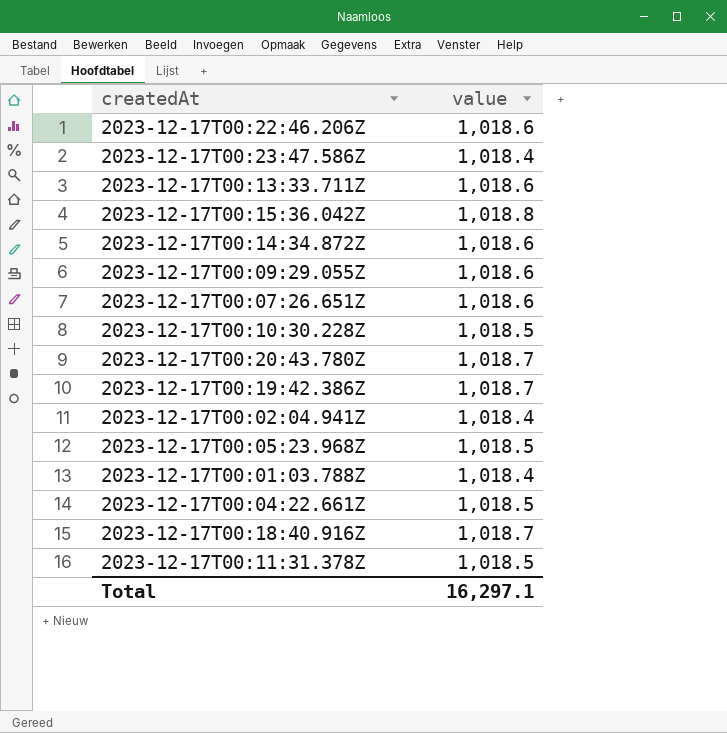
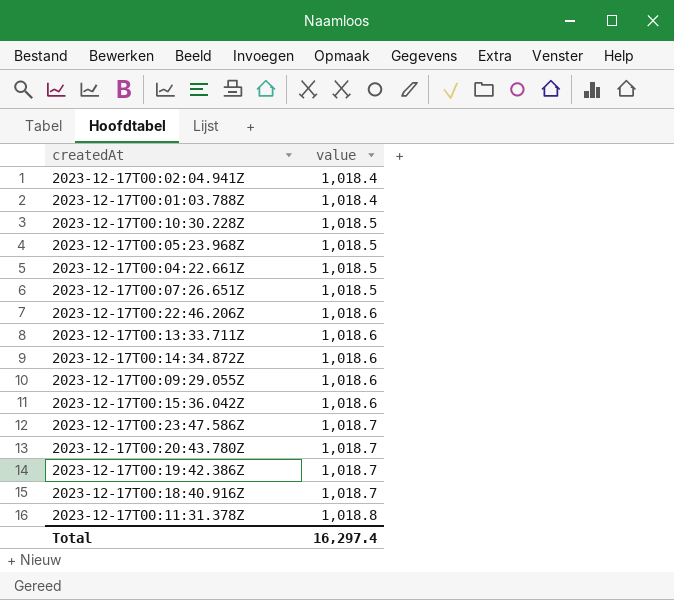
row order: none -> value ascending
2023-12-17T00:07:26.651Z | value: 1,018.6 -> 1,018.5
2023-12-17T00:15:36.042Z | value: 1,018.8 -> 1,018.6
2023-12-17T00:23:47.586Z | value: 1,018.4 -> 1,018.7
2023-12-17T00:11:31.378Z | value: 1,018.5 -> 1,018.8
Total | value: 16,297.1 -> 16,297.4

